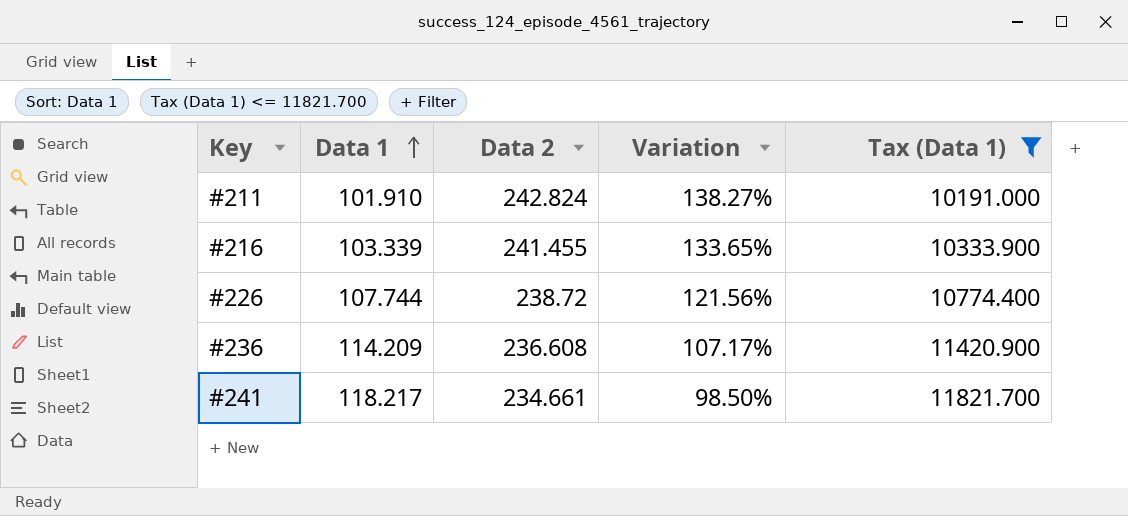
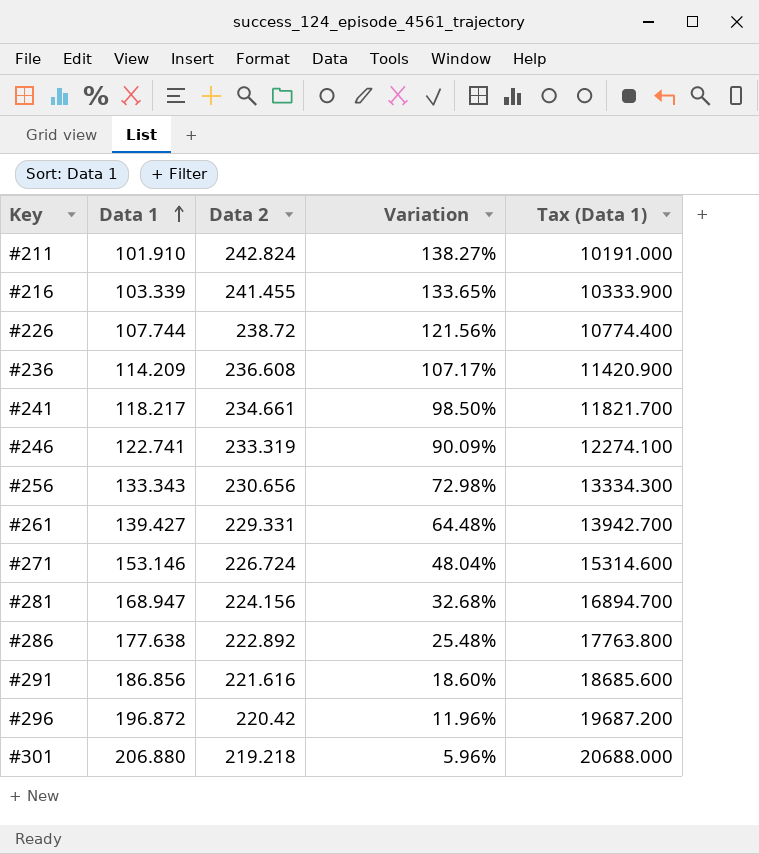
filter: Tax (Data 1) <= 11821.700 -> none

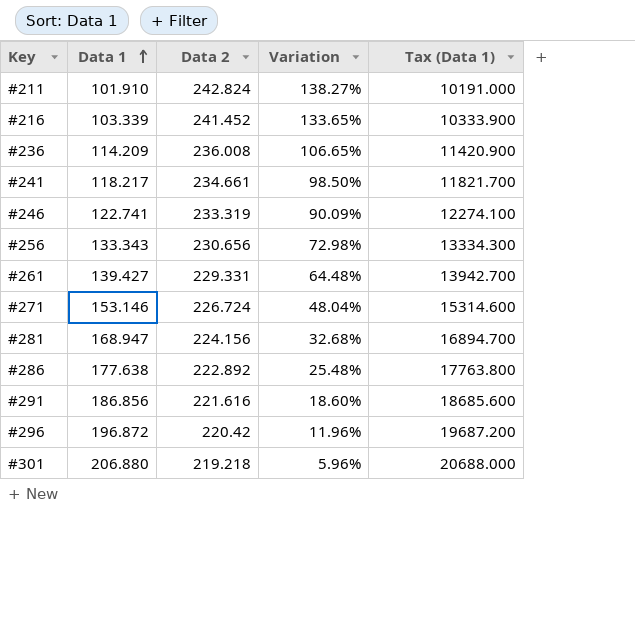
row #226: 107.744 | 238.72 | 121.56% | 10774.400 -> none
#216 | Data 2: 241.455 -> 241.452
#236 | Data 2: 236.608 -> 236.008
#236 | Variation: 107.17% -> 106.65%

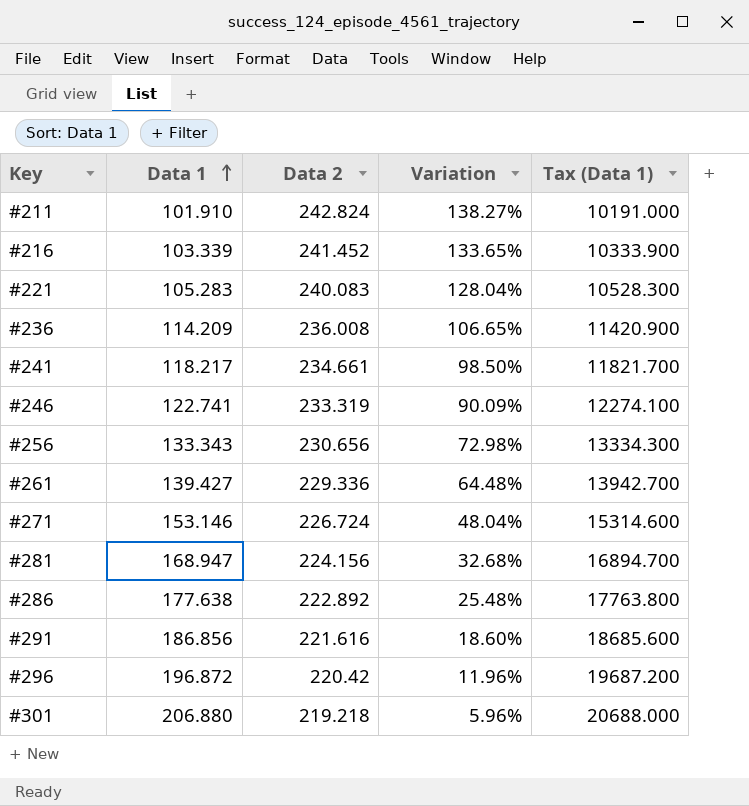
row #221: none -> 105.283 | 240.083 | 128.04% | 10528.300
#261 | Data 2: 229.331 -> 229.336

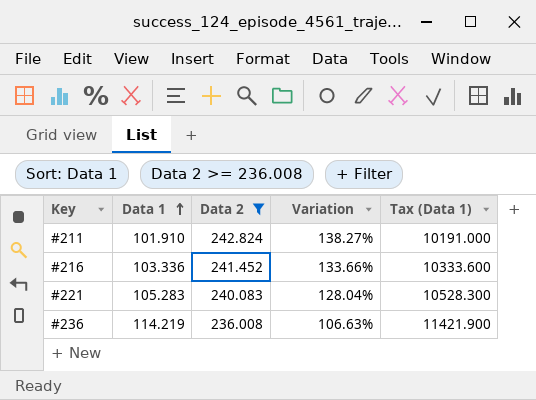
filter: none -> Data 2 >= 236.008
#216 | Data 1: 103.339 -> 103.336
#216 | Variation: 133.65% -> 133.66%
#216 | Tax (Data 1): 10333.900 -> 10333.600
#236 | Data 1: 114.209 -> 114.219
#236 | Variation: 106.65% -> 106.63%
#236 | Tax (Data 1): 11420.900 -> 11421.900

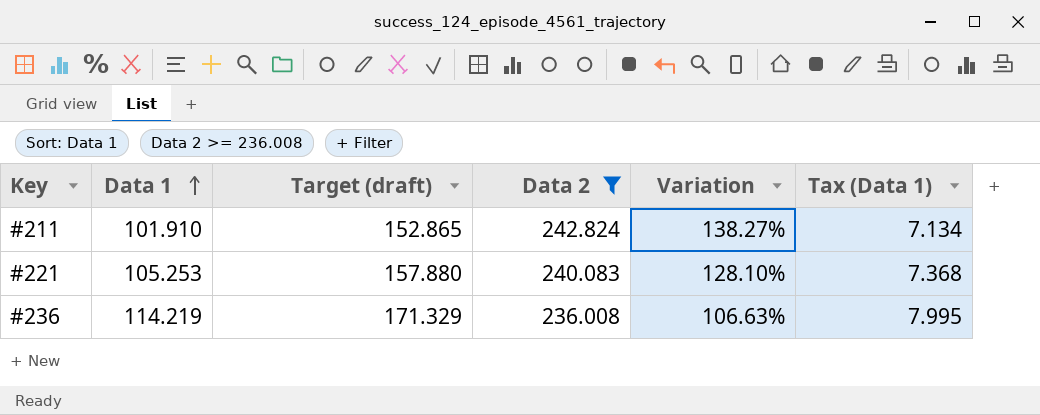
column Target (draft) | formula: none -> [Data 1] * 1.5
column Tax (Data 1) | formula: [Data 1] * 100 -> [Data 1] * 0.07
row #216: 103.336 | 241.452 | 133.66% | 10333.600 -> none
#221 | Data 1: 105.283 -> 105.253
#221 | Variation: 128.04% -> 128.10%

